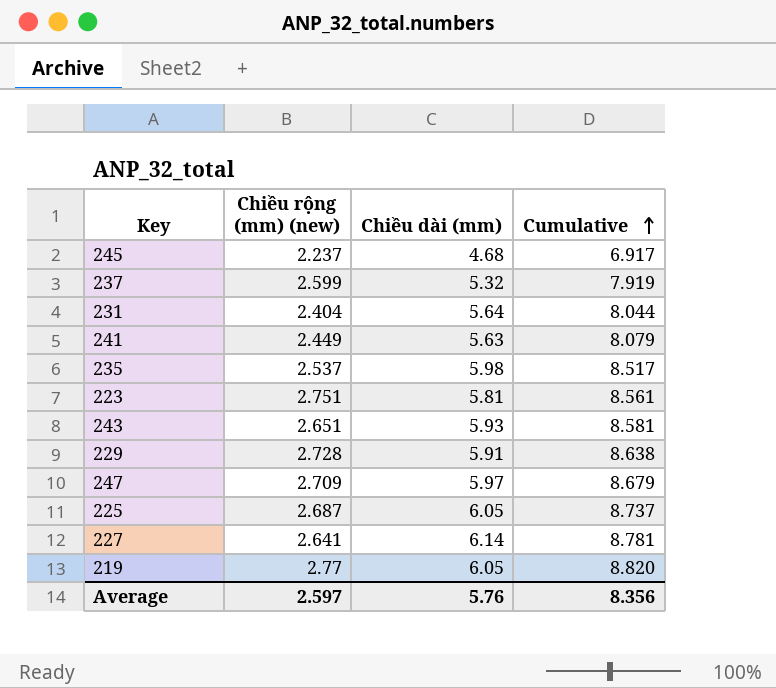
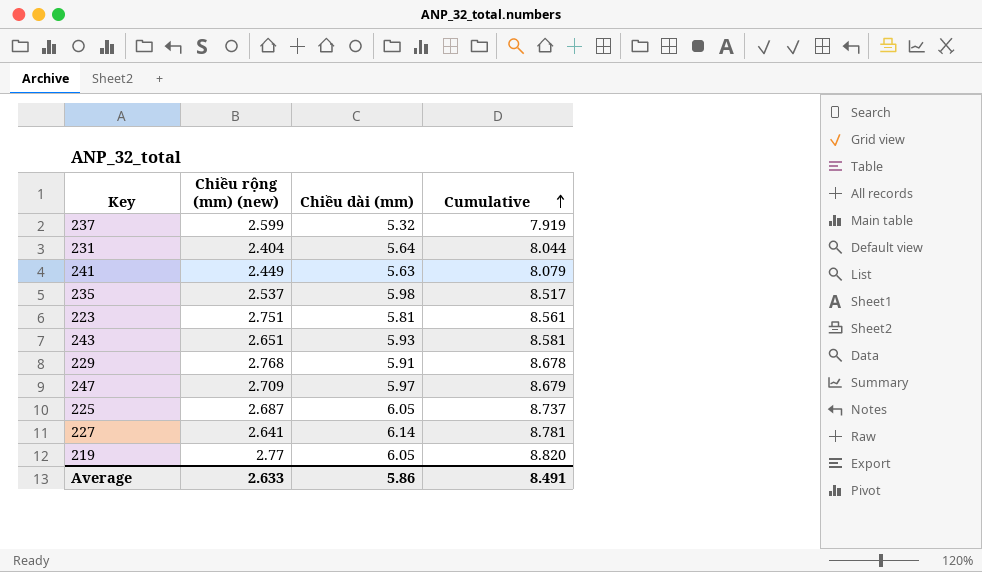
row 245: 2.237 | 4.68 | 6.917 -> none
229 | Chiều rộng (mm) (new): 2.728 -> 2.768
229 | Cumulative: 8.638 -> 8.678
Average | Chiều rộng (mm) (new): 2.597 -> 2.633
Average | Chiều dài (mm): 5.76 -> 5.86
Average | Cumulative: 8.356 -> 8.491

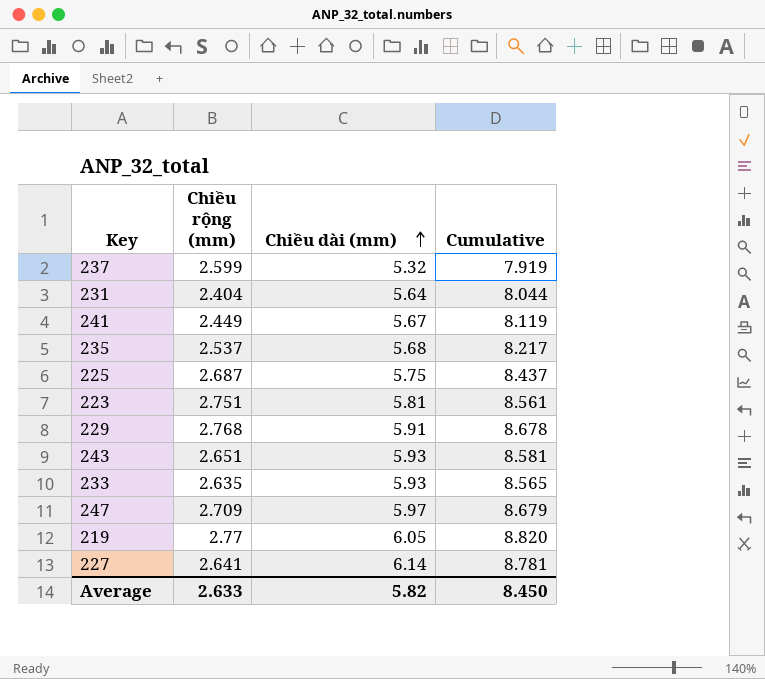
row order: Cumulative ascending -> Chiều dài (mm) ascending
column name: Chiều rộng (mm) (new) -> Chiều rộng (mm)
241 | Chiều dài (mm): 5.63 -> 5.67
241 | Cumulative: 8.079 -> 8.119
235 | Chiều dài (mm): 5.98 -> 5.68
235 | Cumulative: 8.517 -> 8.217
225 | Chiều dài (mm): 6.05 -> 5.75
225 | Cumulative: 8.737 -> 8.437
row 233: none -> 2.635 | 5.93 | 8.565
Average | Chiều dài (mm): 5.86 -> 5.82
Average | Cumulative: 8.491 -> 8.450

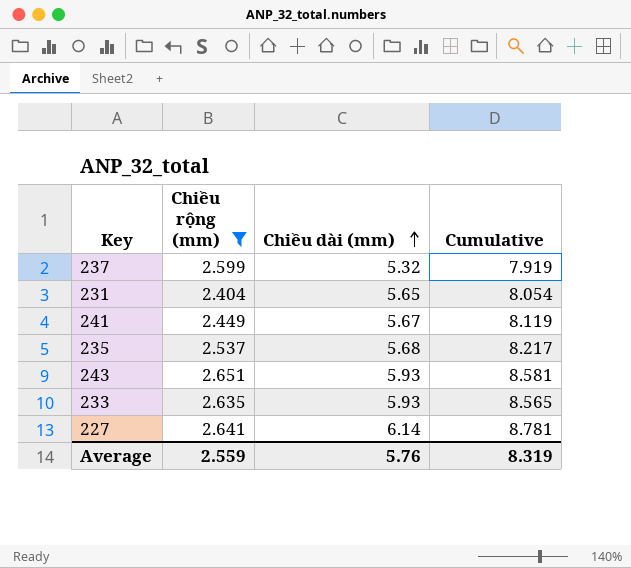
filter: none -> Chiều rộng (mm) <= 2.651
231 | Chiều dài (mm): 5.64 -> 5.65
231 | Cumulative: 8.044 -> 8.054
Average | Chiều rộng (mm): 2.633 -> 2.559
Average | Chiều dài (mm): 5.82 -> 5.76
Average | Cumulative: 8.450 -> 8.319

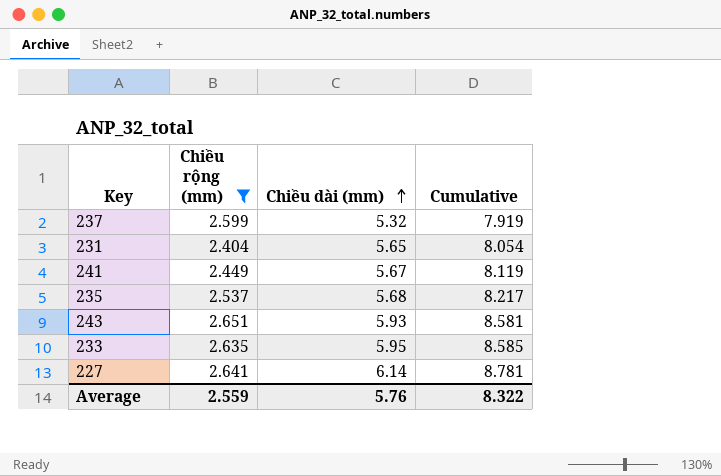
233 | Chiều dài (mm): 5.93 -> 5.95
233 | Cumulative: 8.565 -> 8.585
Average | Cumulative: 8.319 -> 8.322

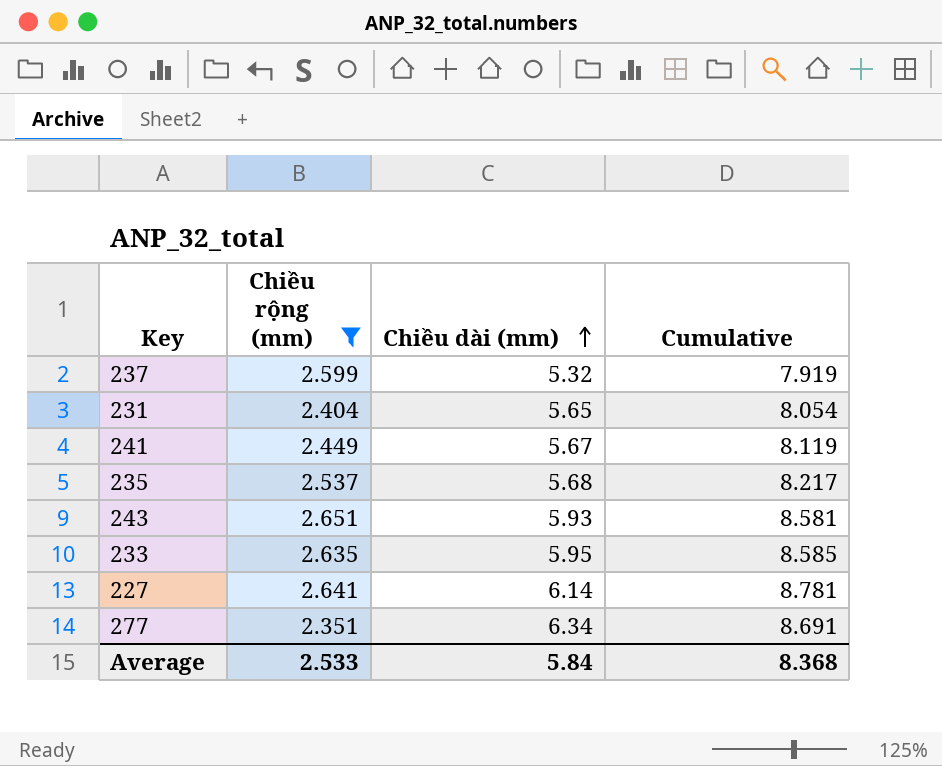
row 277: none -> 2.351 | 6.34 | 8.691
Average | Chiều rộng (mm): 2.559 -> 2.533
Average | Chiều dài (mm): 5.76 -> 5.84
Average | Cumulative: 8.322 -> 8.368

